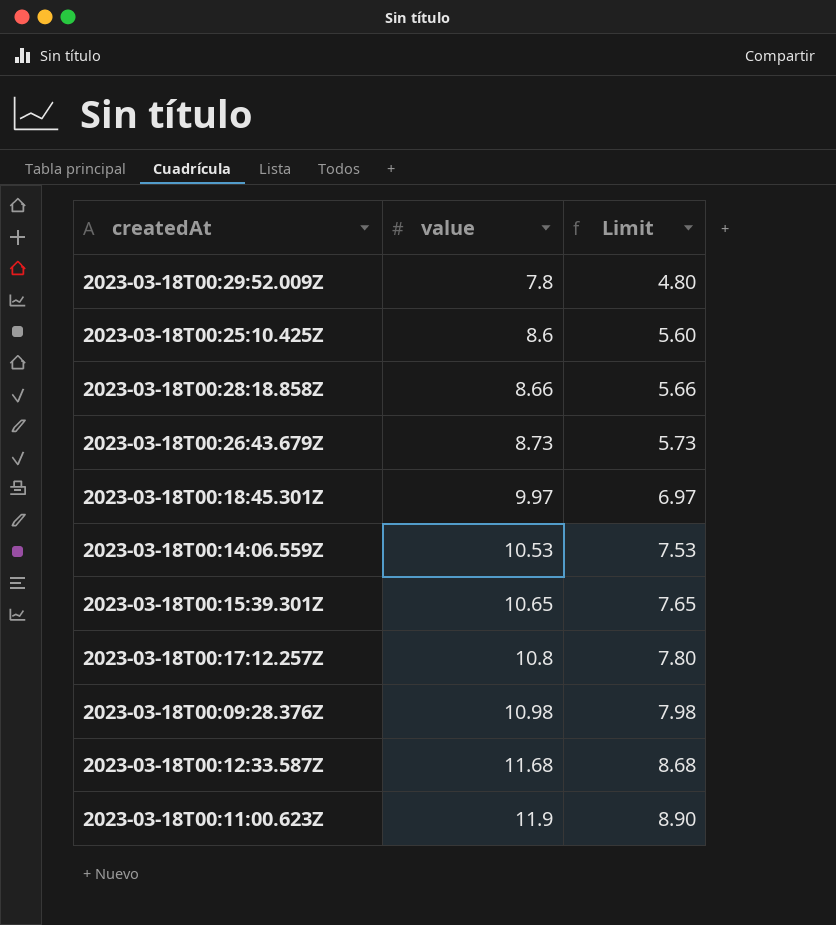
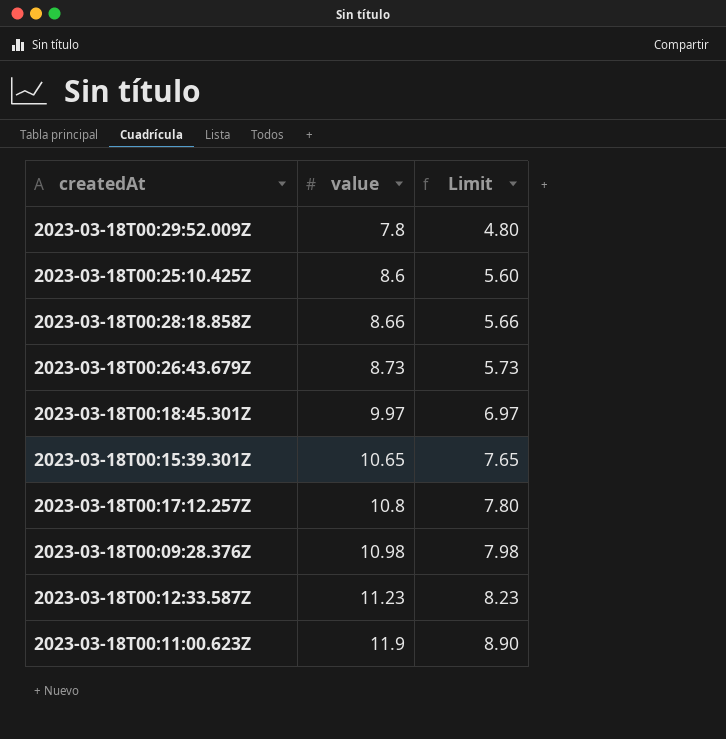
row 2023-03-18T00:14:06.559Z: 10.53 | 7.53 -> none
2023-03-18T00:12:33.587Z | value: 11.68 -> 11.23
2023-03-18T00:12:33.587Z | Limit: 8.68 -> 8.23

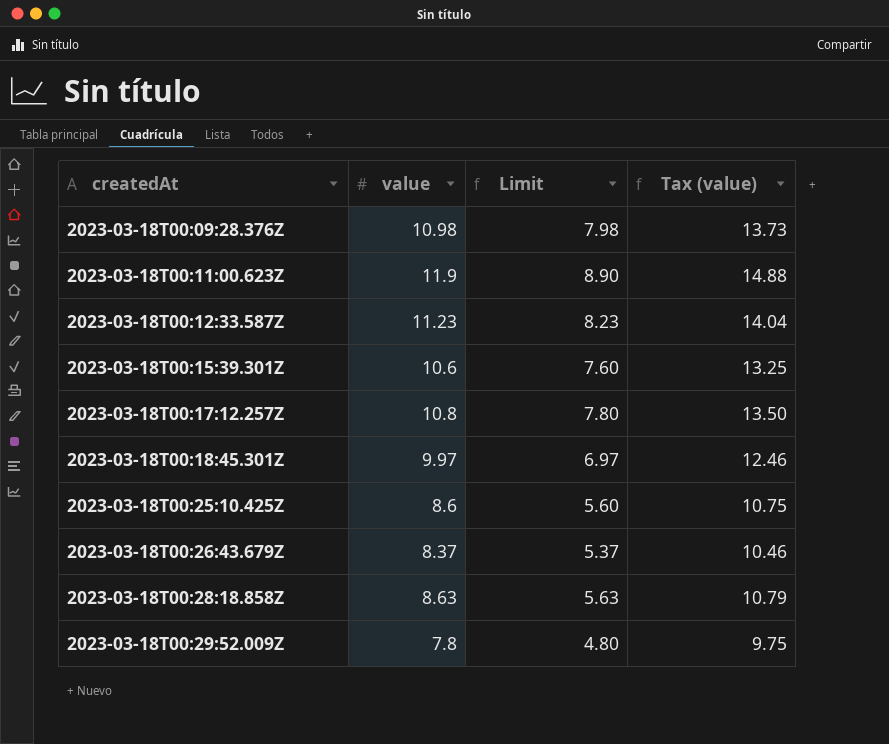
row order: value ascending -> createdAt ascending
column Tax (value) | formula: none -> [value] * 1.25
2023-03-18T00:15:39.301Z | value: 10.65 -> 10.6
2023-03-18T00:15:39.301Z | Limit: 7.65 -> 7.60
2023-03-18T00:26:43.679Z | value: 8.73 -> 8.37
2023-03-18T00:26:43.679Z | Limit: 5.73 -> 5.37
2023-03-18T00:28:18.858Z | value: 8.66 -> 8.63
2023-03-18T00:28:18.858Z | Limit: 5.66 -> 5.63

